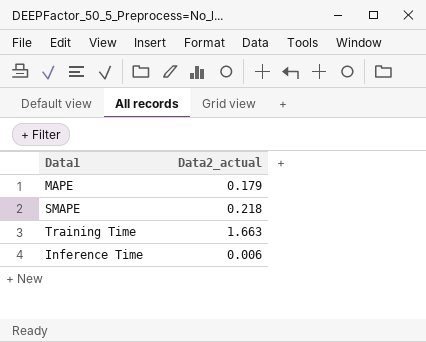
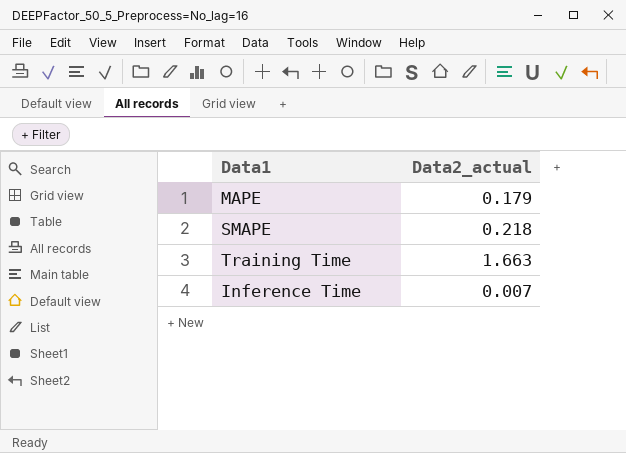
Inference Time | Data2_actual: 0.006 -> 0.007

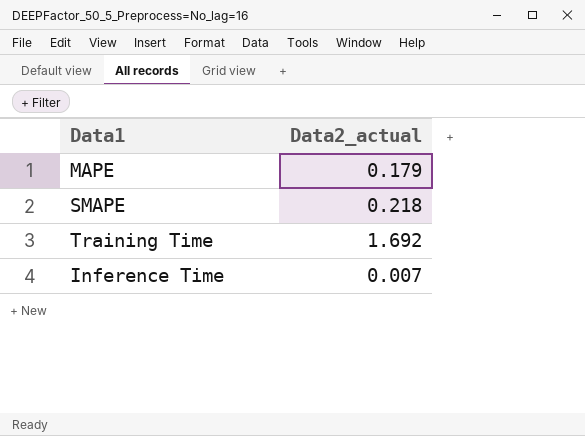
Training Time | Data2_actual: 1.663 -> 1.692

